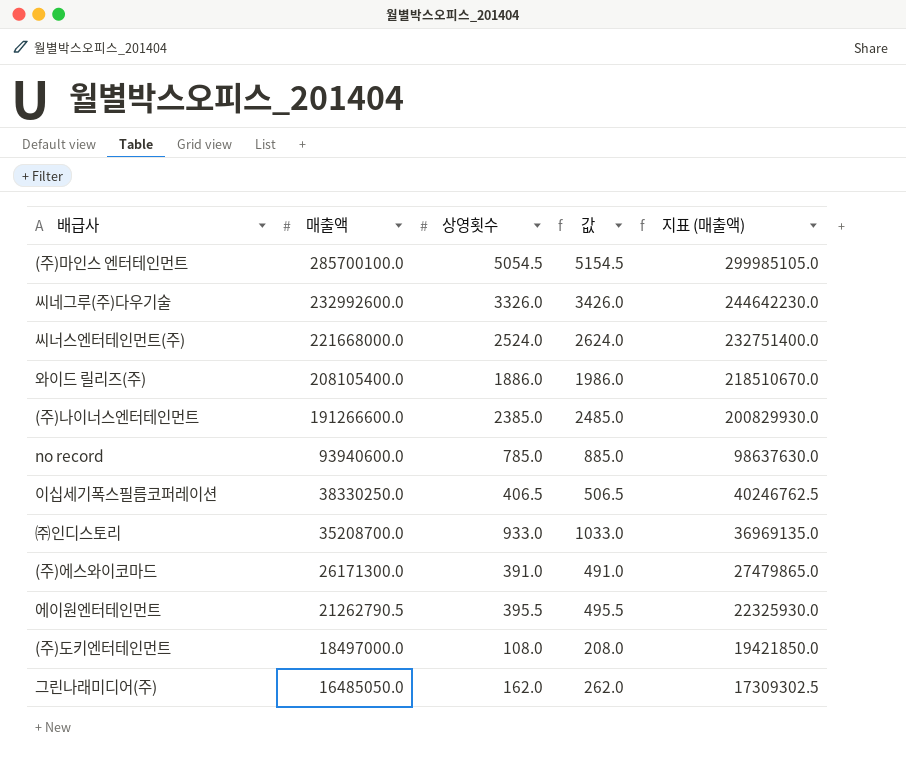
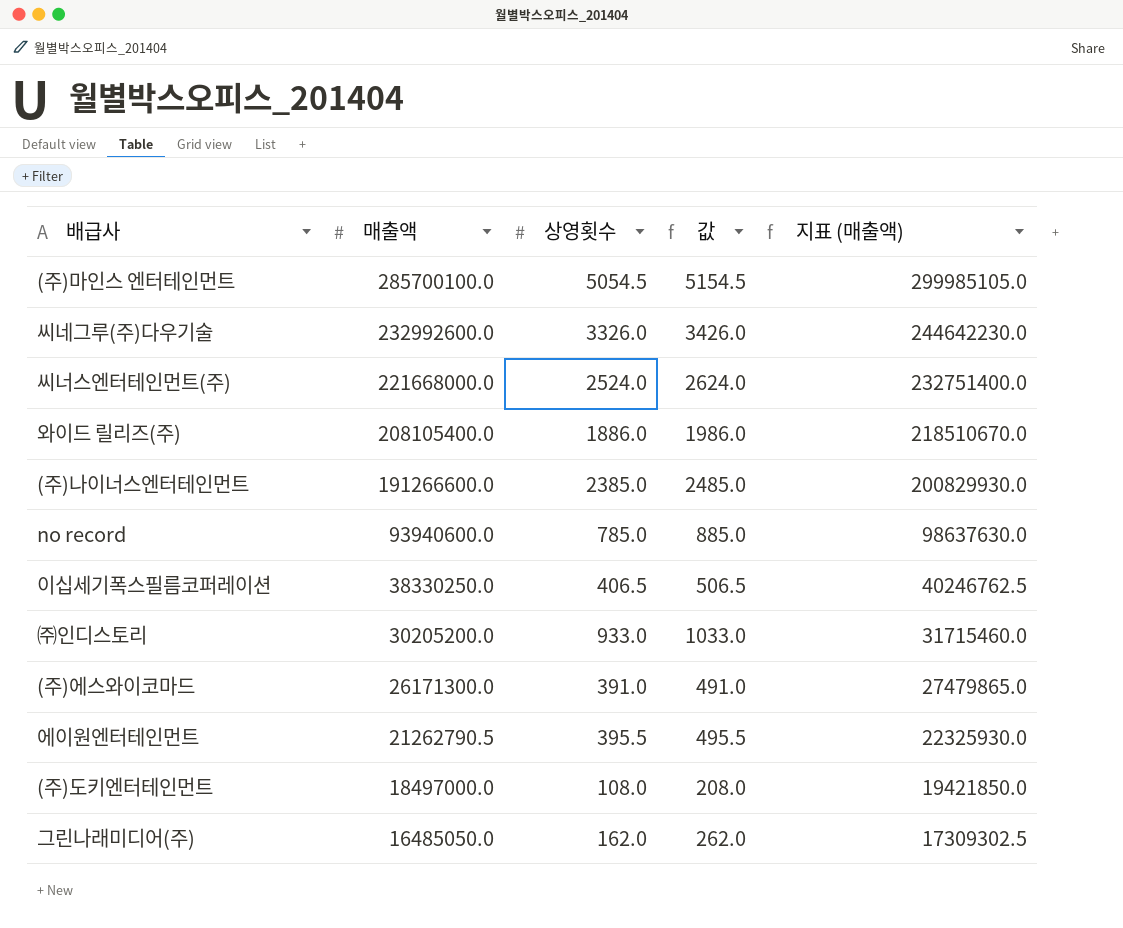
㈜인디스토리 | 매출액: 35208700.0 -> 30205200.0
㈜인디스토리 | 지표 (매출액): 36969135.0 -> 31715460.0

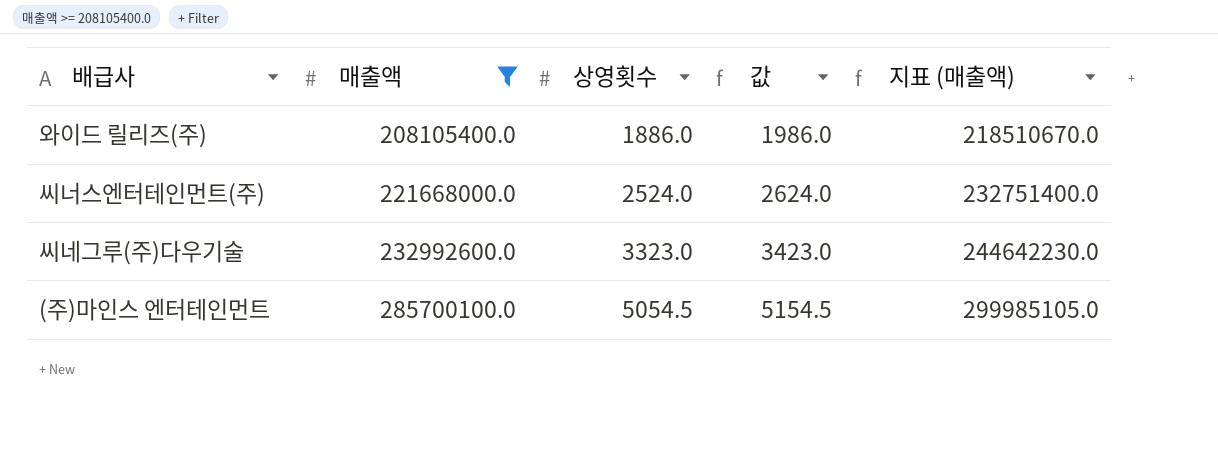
filter: none -> 매출액 >= 208105400.0
row order: 매출액 descending -> 매출액 ascending
씨네그루(주)다우기술 | 상영횟수: 3326.0 -> 3323.0
씨네그루(주)다우기술 | 값: 3426.0 -> 3423.0

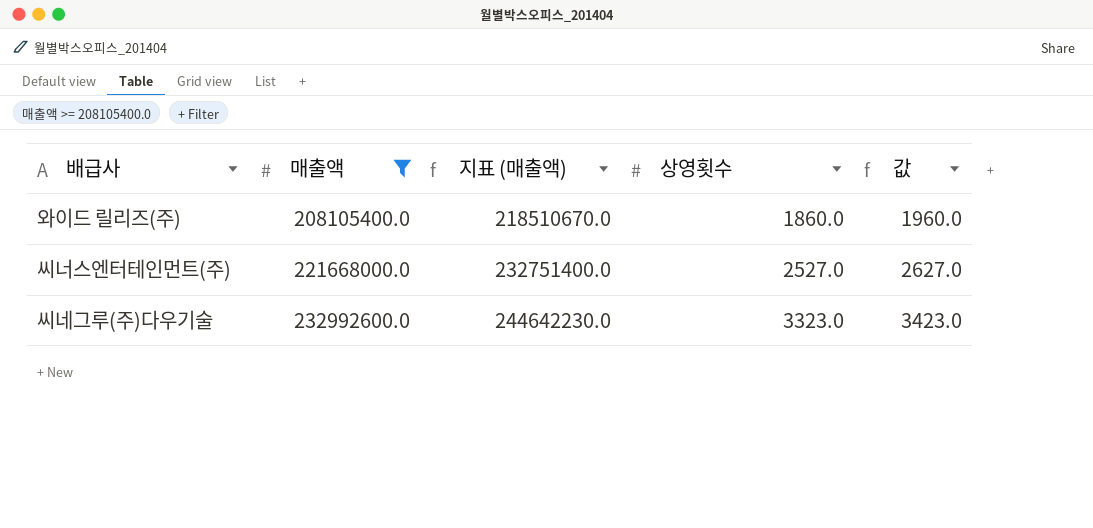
column 지표 (매출액) | position: 5 -> 3
row (주)마인스 엔터테인먼트: 285700100.0 | 5054.5 | 5154.5 | 299985105.0 -> none
와이드 릴리즈(주) | 상영횟수: 1886.0 -> 1860.0
와이드 릴리즈(주) | 값: 1986.0 -> 1960.0
씨너스엔터테인먼트(주) | 상영횟수: 2524.0 -> 2527.0
씨너스엔터테인먼트(주) | 값: 2624.0 -> 2627.0

